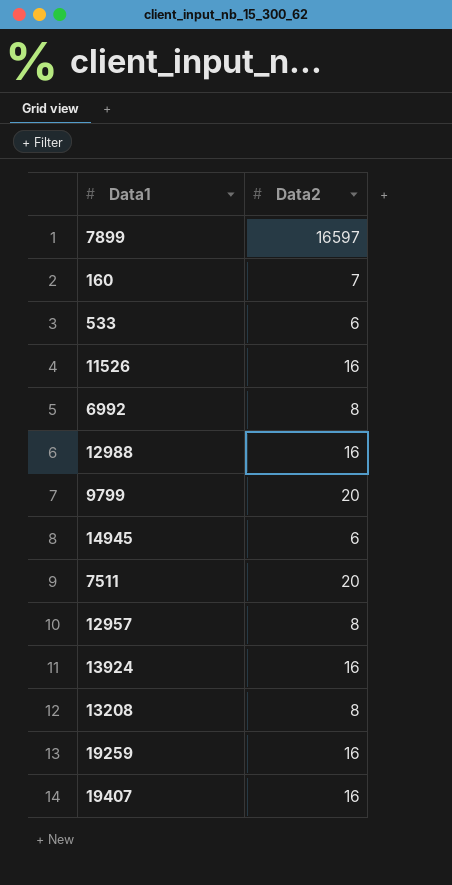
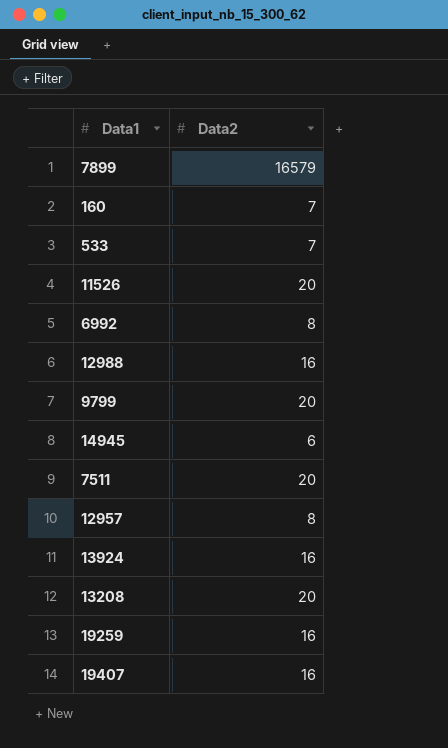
7899 | Data2: 16597 -> 16579
533 | Data2: 6 -> 7
11526 | Data2: 16 -> 20
13208 | Data2: 8 -> 20

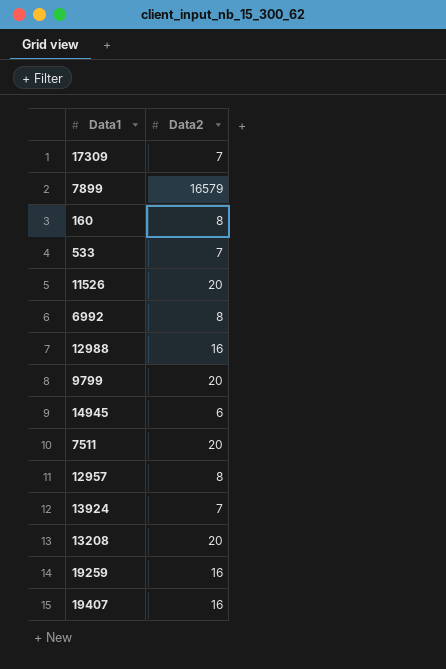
row 17309: none -> 7
160 | Data2: 7 -> 8
13924 | Data2: 16 -> 7

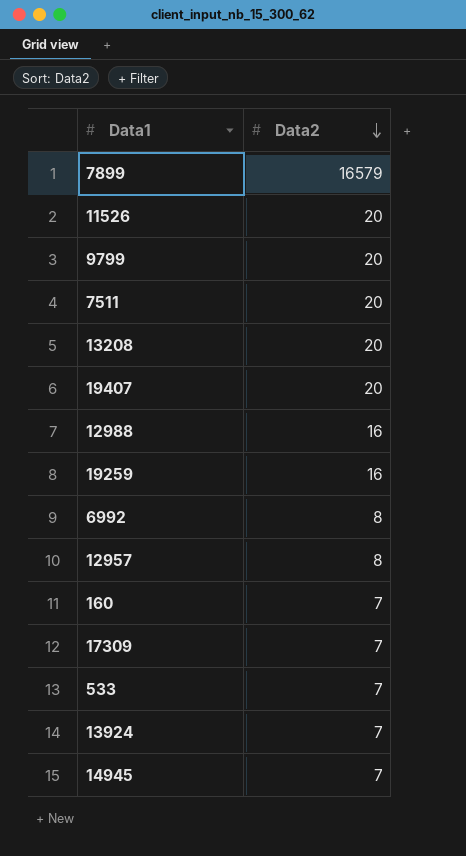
row order: none -> Data2 descending
19407 | Data2: 16 -> 20
160 | Data2: 8 -> 7
14945 | Data2: 6 -> 7

